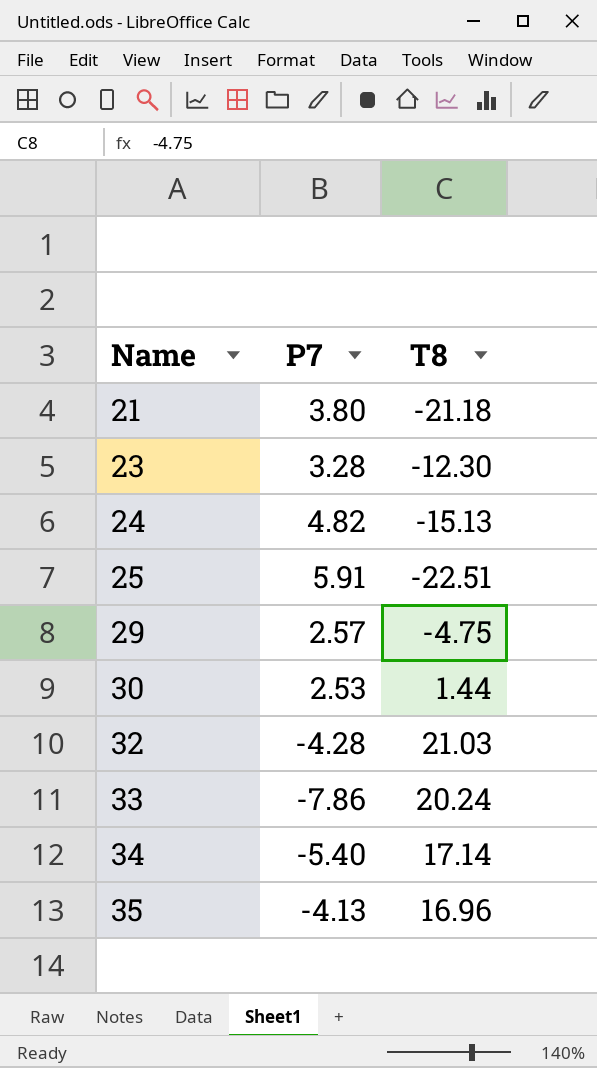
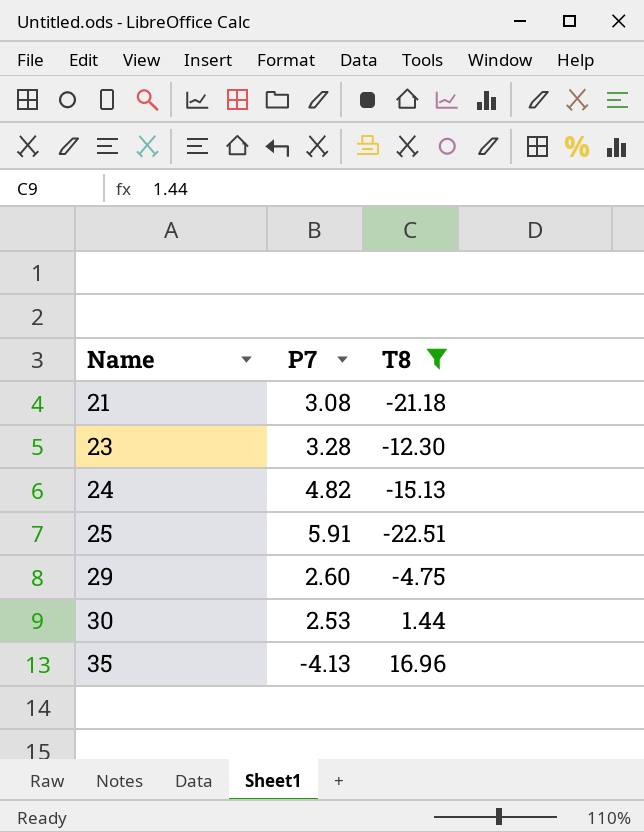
filter: none -> T8 <= 16.96
21 | P7: 3.80 -> 3.08
29 | P7: 2.57 -> 2.60

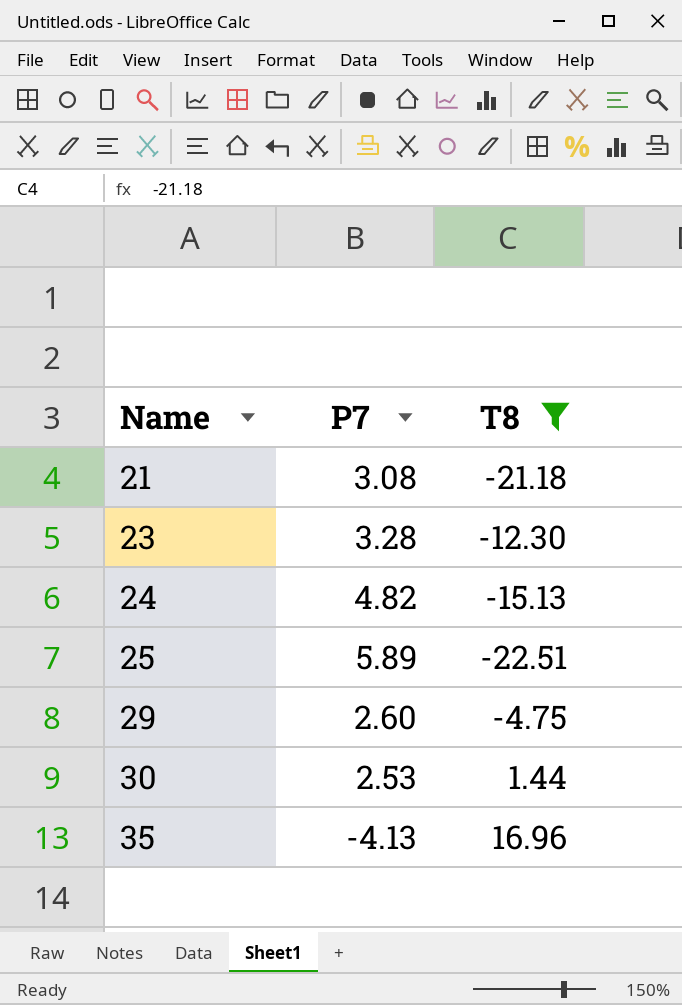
25 | P7: 5.91 -> 5.89

